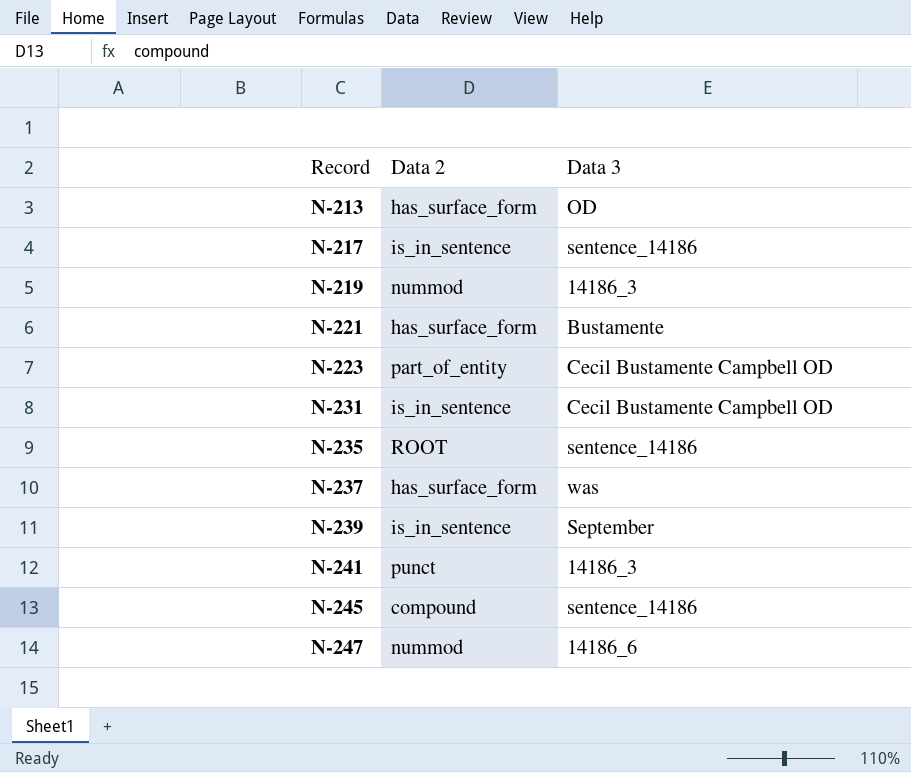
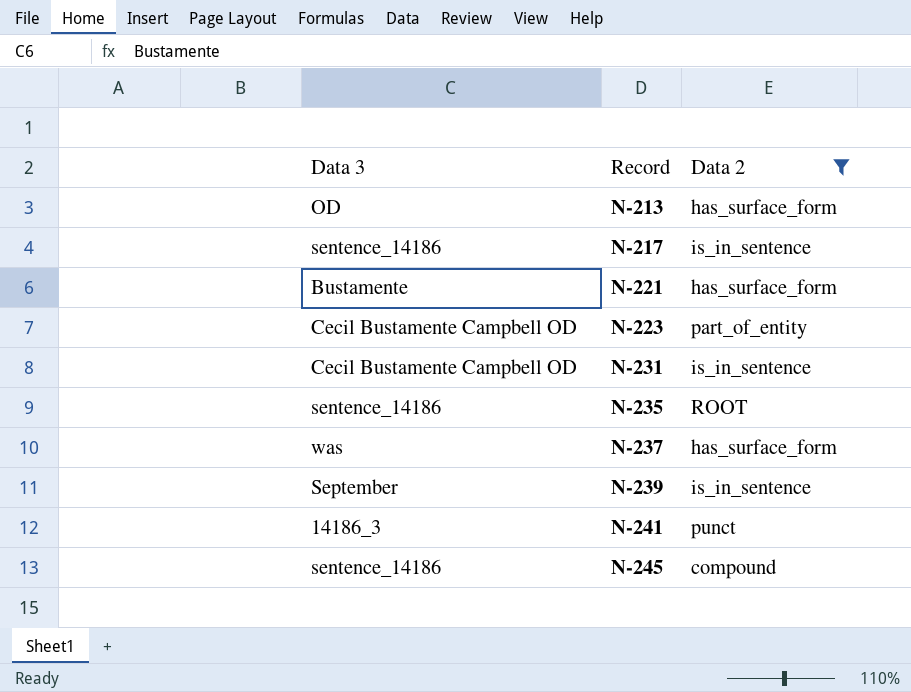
filter: none -> Data 2 != nummod
column Data 3 | position: 3 -> 1

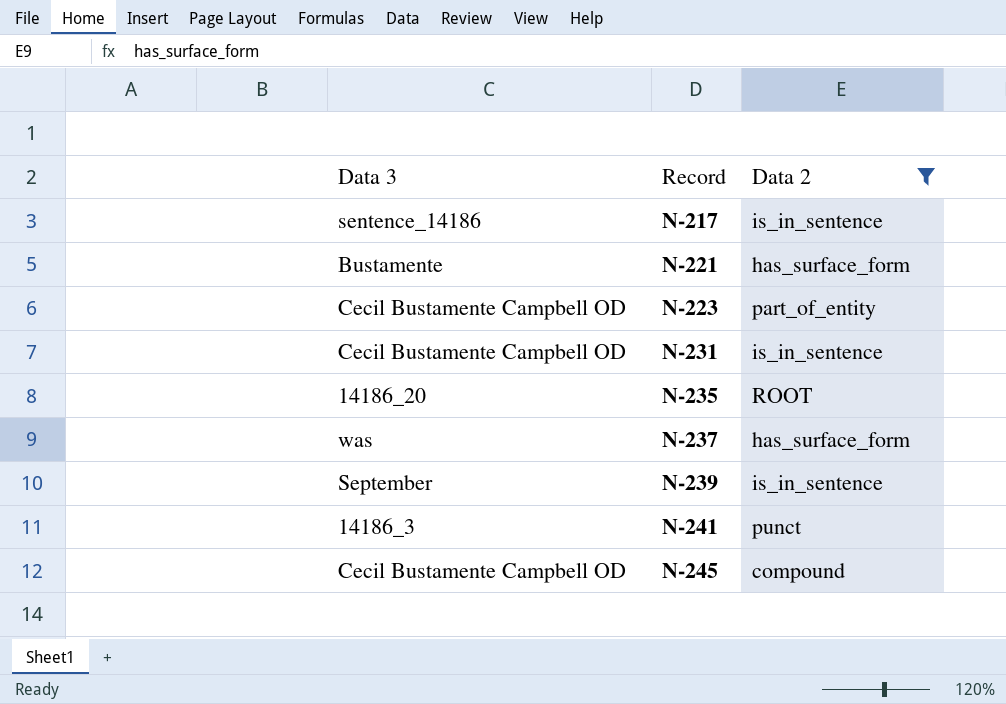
row N-213: OD | has_surface_form -> none
N-235 | Data 3: sentence_14186 -> 14186_20
N-245 | Data 3: sentence_14186 -> Cecil Bustamente Campbell OD

